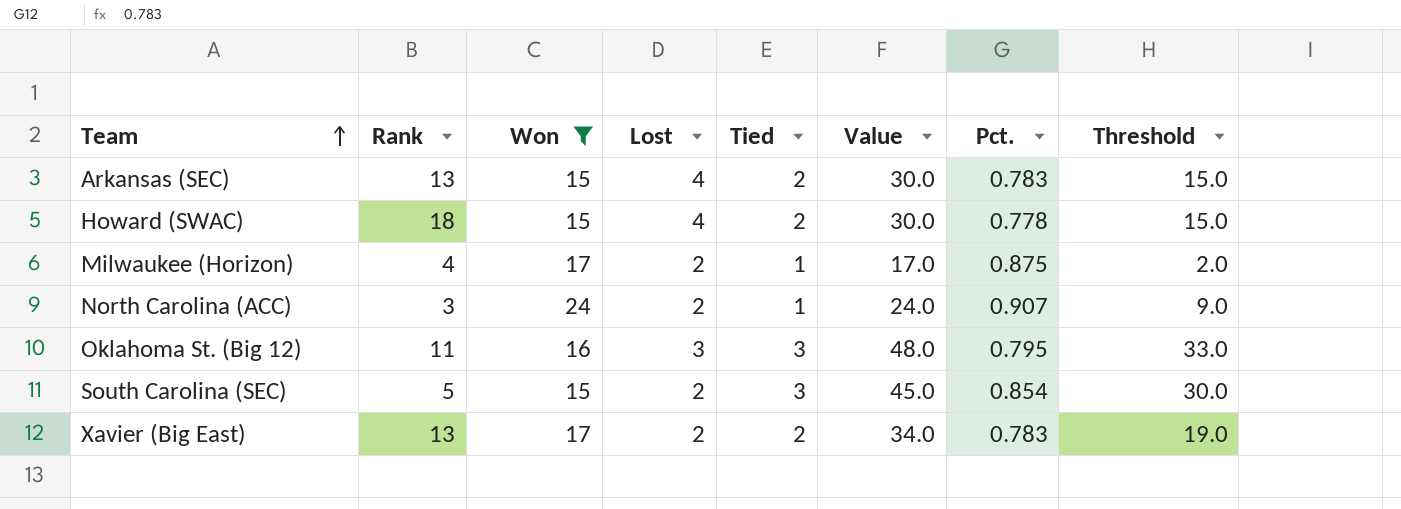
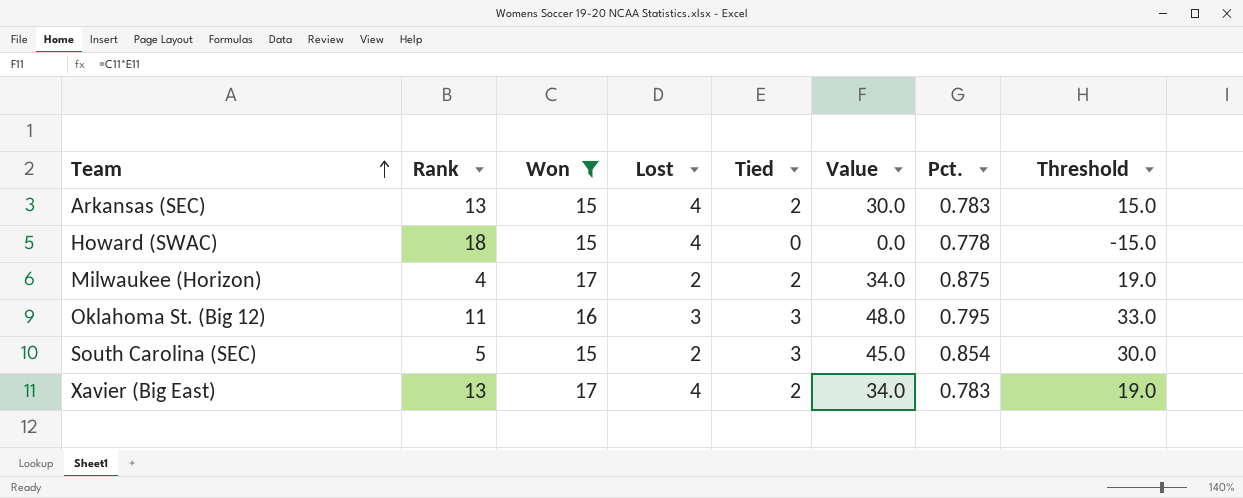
row North Carolina (ACC): 3 | 24 | 2 | 1 | 24.0 | 0.907 | 9.0 -> none
Howard (SWAC) | Tied: 2 -> 0
Howard (SWAC) | Value: 30.0 -> 0.0
Howard (SWAC) | Threshold: 15.0 -> -15.0
Milwaukee (Horizon) | Tied: 1 -> 2
Milwaukee (Horizon) | Value: 17.0 -> 34.0
Milwaukee (Horizon) | Threshold: 2.0 -> 19.0
Xavier (Big East) | Lost: 2 -> 4

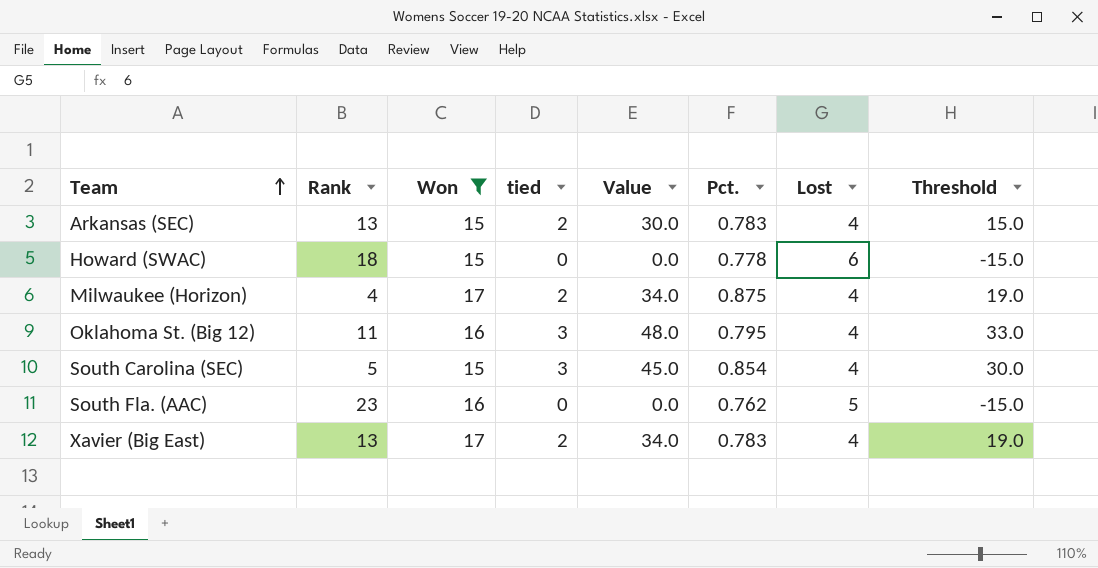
column name: Tied -> tied
column Lost | position: 4 -> 7
Howard (SWAC) | Lost: 4 -> 6
Milwaukee (Horizon) | Lost: 2 -> 4
Oklahoma St. (Big 12) | Lost: 3 -> 4
South Carolina (SEC) | Lost: 2 -> 4
row South Fla. (AAC): none -> 23 | 16 | 0 | 0.0 | 0.762 | 5 | -15.0

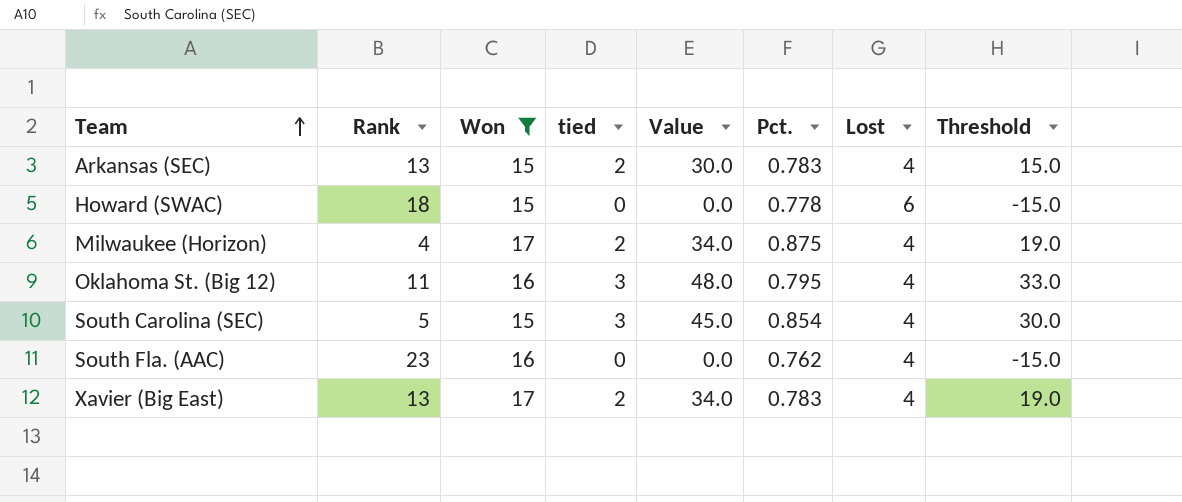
South Fla. (AAC) | Lost: 5 -> 4

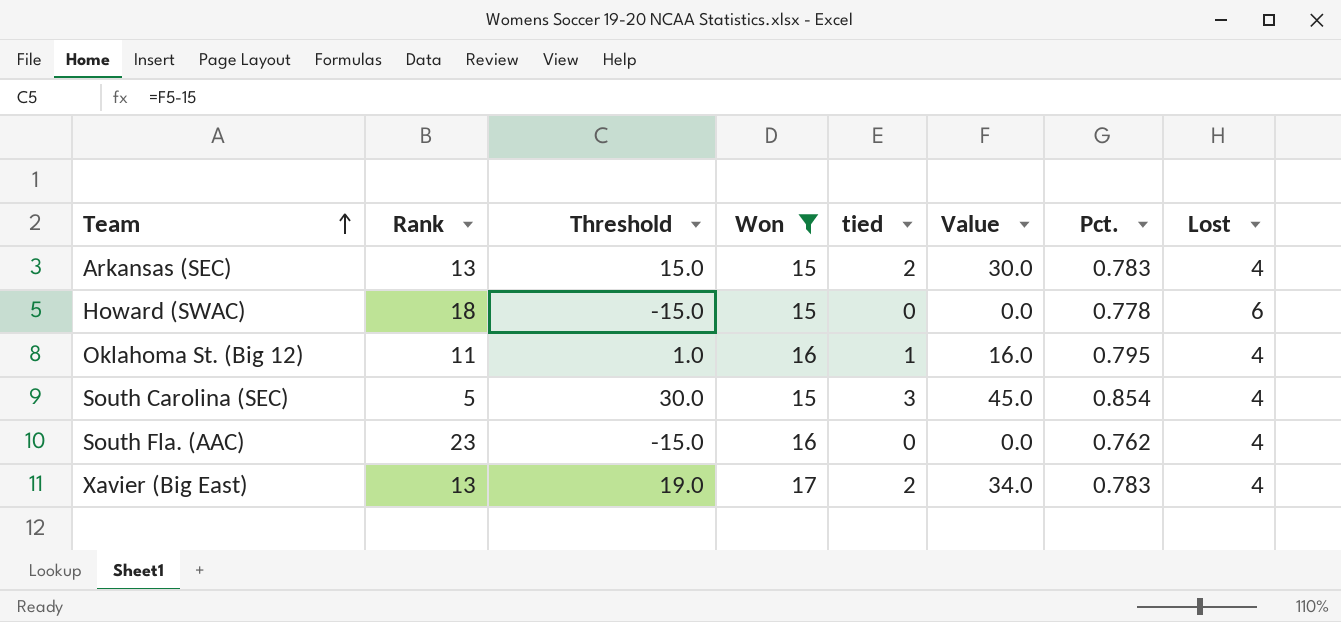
column Threshold | position: 8 -> 3
row Milwaukee (Horizon): 4 | 17 | 2 | 34.0 | 0.875 | 4 | 19.0 -> none
Oklahoma St. (Big 12) | Threshold: 33.0 -> 1.0
Oklahoma St. (Big 12) | tied: 3 -> 1
Oklahoma St. (Big 12) | Value: 48.0 -> 16.0

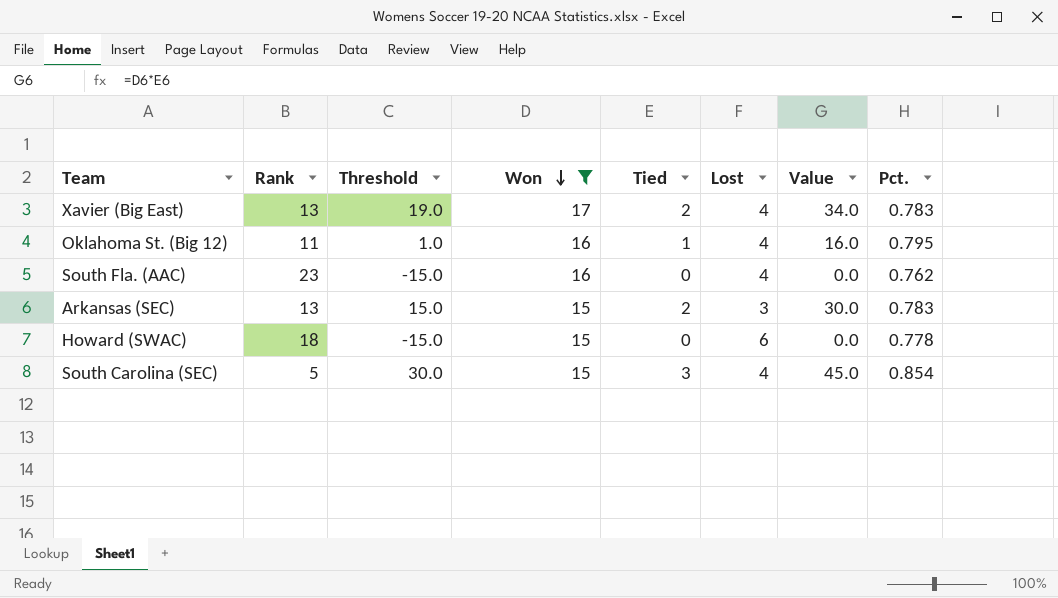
row order: Team ascending -> Won descending
column name: tied -> Tied
column Lost | position: 8 -> 6
Arkansas (SEC) | Lost: 4 -> 3

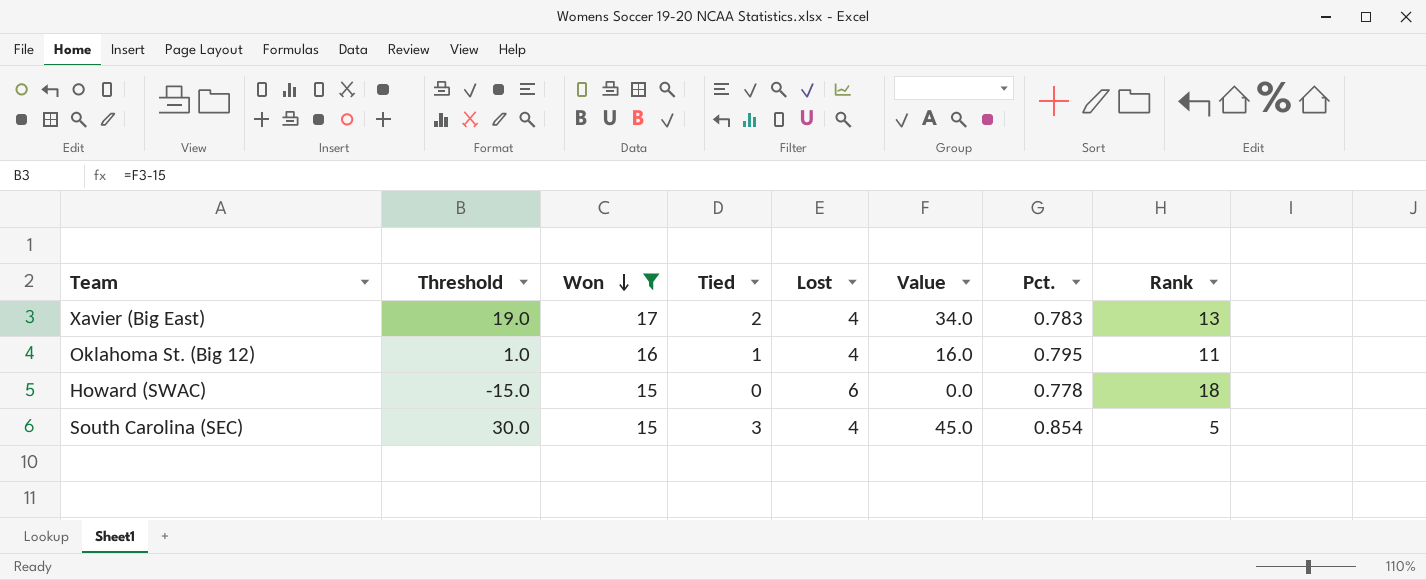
column Rank | position: 2 -> 8
row South Fla. (AAC): 23 | -15.0 | 16 | 0 | 4 | 0.0 | 0.762 -> none
row Arkansas (SEC): 13 | 15.0 | 15 | 2 | 3 | 30.0 | 0.783 -> none

